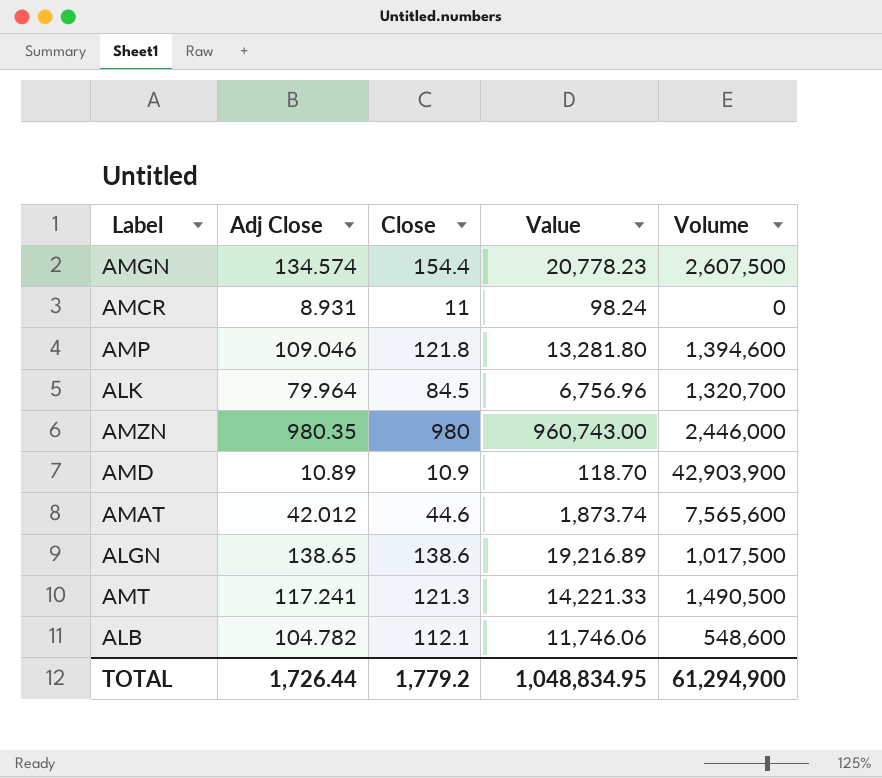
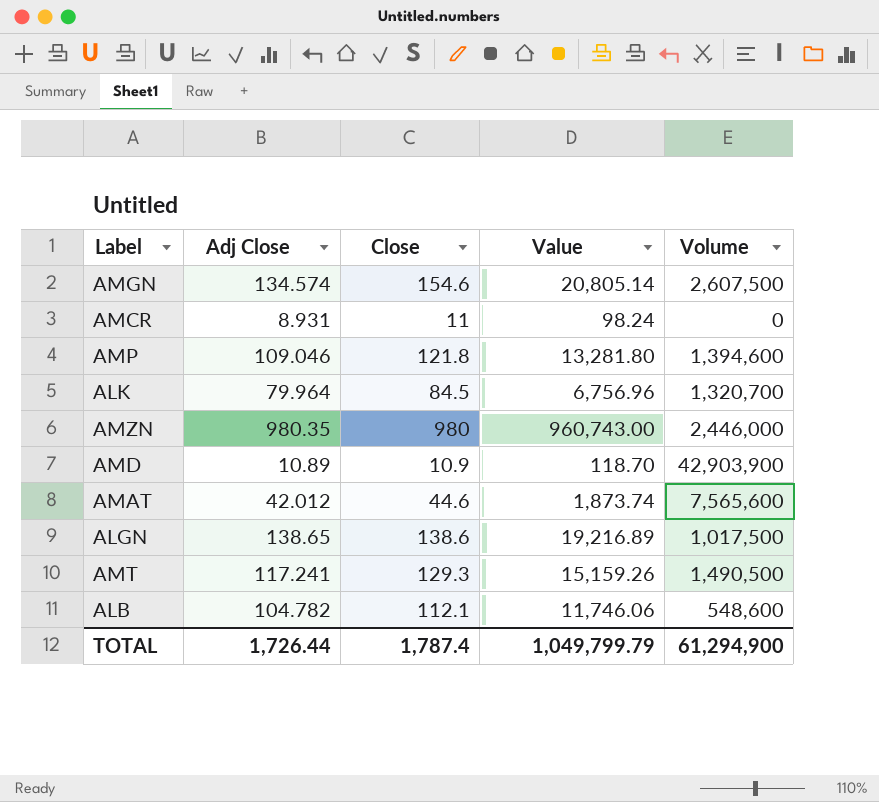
AMGN | Close: 154.4 -> 154.6
AMGN | Value: 20,778.23 -> 20,805.14
AMT | Close: 121.3 -> 129.3
AMT | Value: 14,221.33 -> 15,159.26
TOTAL | Close: 1,779.2 -> 1,787.4
TOTAL | Value: 1,048,834.95 -> 1,049,799.79

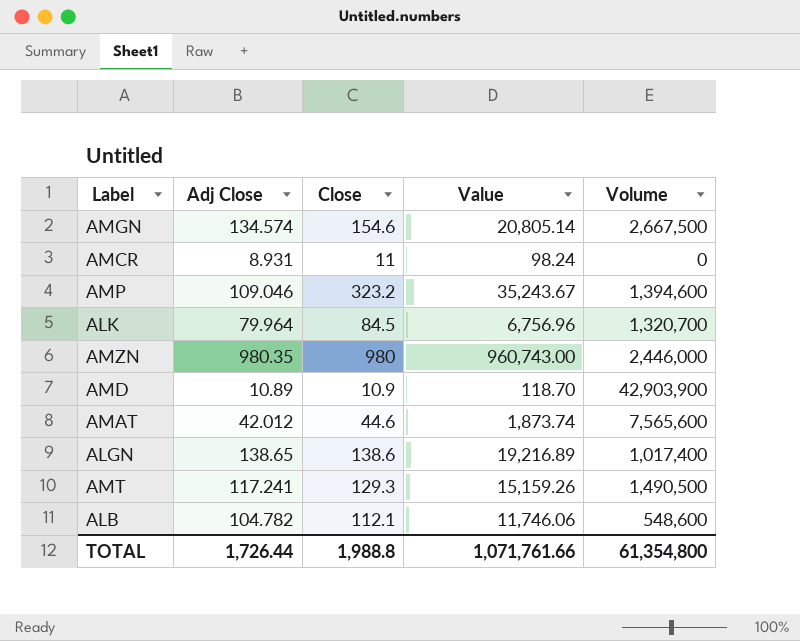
AMGN | Volume: 2,607,500 -> 2,667,500
AMP | Close: 121.8 -> 323.2
AMP | Value: 13,281.80 -> 35,243.67
ALGN | Volume: 1,017,500 -> 1,017,400
TOTAL | Close: 1,787.4 -> 1,988.8
TOTAL | Value: 1,049,799.79 -> 1,071,761.66
TOTAL | Volume: 61,294,900 -> 61,354,800

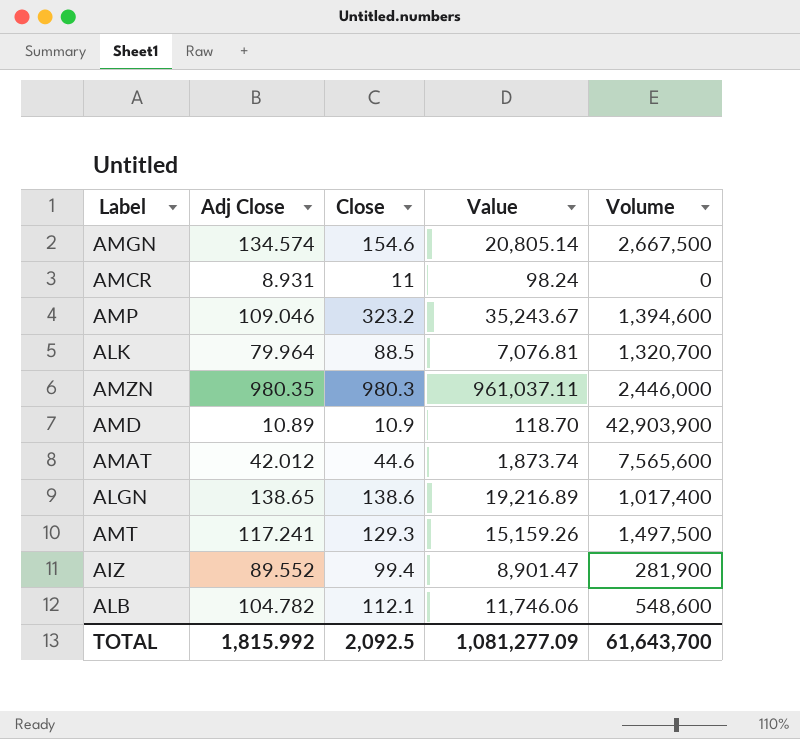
ALK | Close: 84.5 -> 88.5
ALK | Value: 6,756.96 -> 7,076.81
AMZN | Close: 980 -> 980.3
AMZN | Value: 960,743.00 -> 961,037.11
AMT | Volume: 1,490,500 -> 1,497,500
row AIZ: none -> 89.552 | 99.4 | 8,901.47 | 281,900
TOTAL | Adj Close: 1,726.44 -> 1,815.992
TOTAL | Close: 1,988.8 -> 2,092.5
TOTAL | Value: 1,071,761.66 -> 1,081,277.09
TOTAL | Volume: 61,354,800 -> 61,643,700

